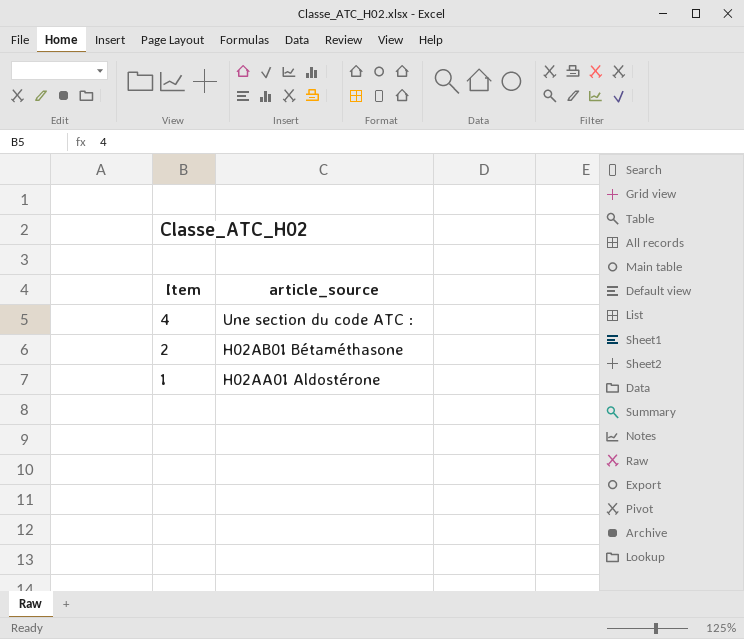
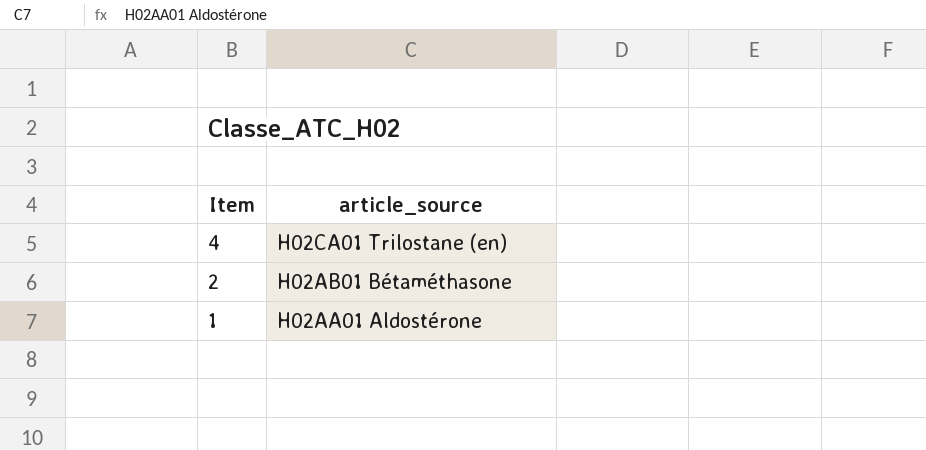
4 | article_source: Une section du code ATC : -> H02CA01 Trilostane (en)

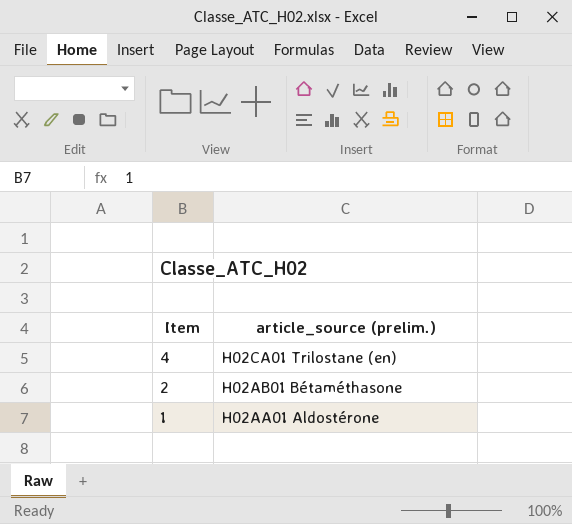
column name: article_source -> article_source (prelim.)

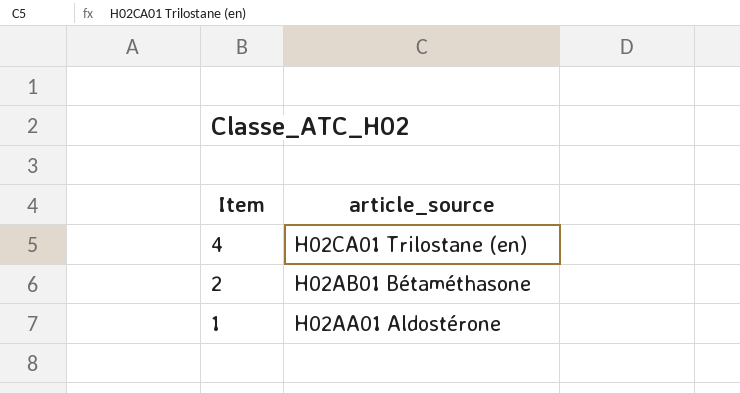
column name: article_source (prelim.) -> article_source

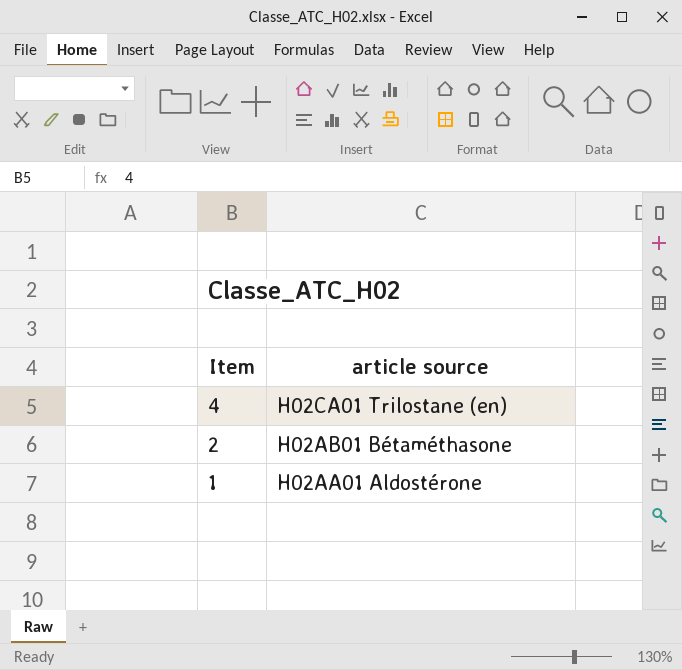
column name: article_source -> article source

